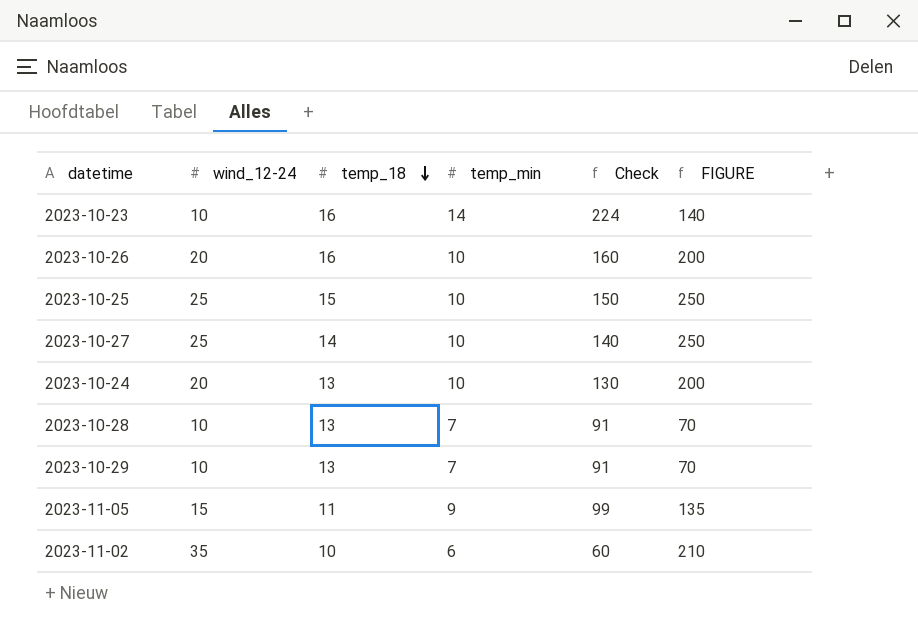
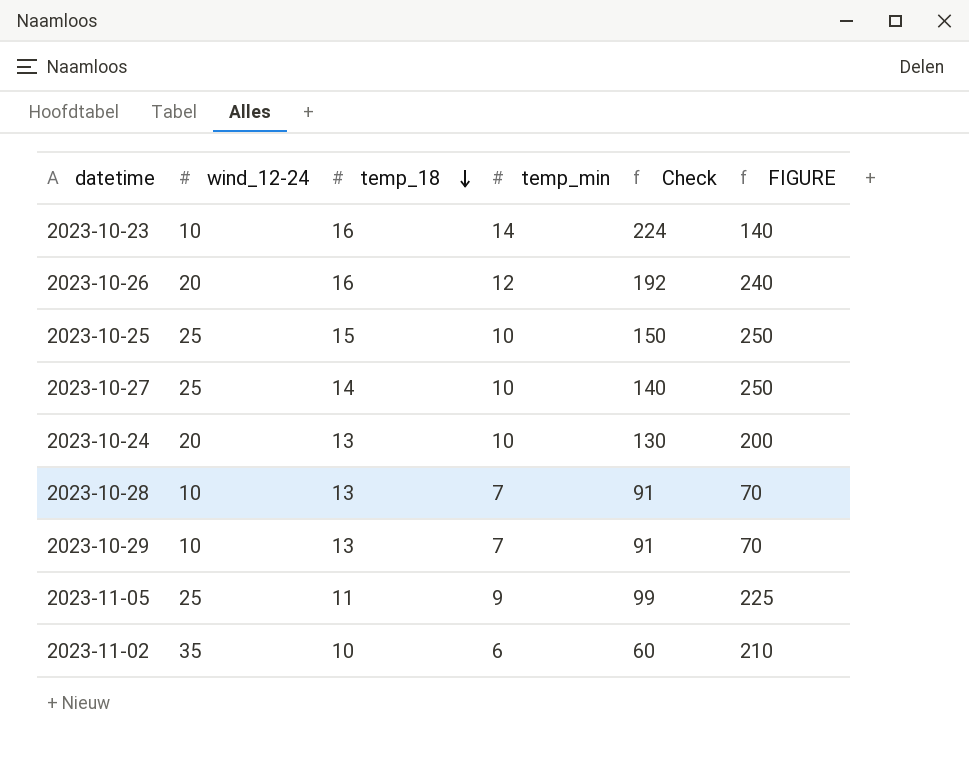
2023-10-26 | temp_min: 10 -> 12
2023-10-26 | Check: 160 -> 192
2023-10-26 | FIGURE: 200 -> 240
2023-11-05 | wind_12-24: 15 -> 25
2023-11-05 | FIGURE: 135 -> 225

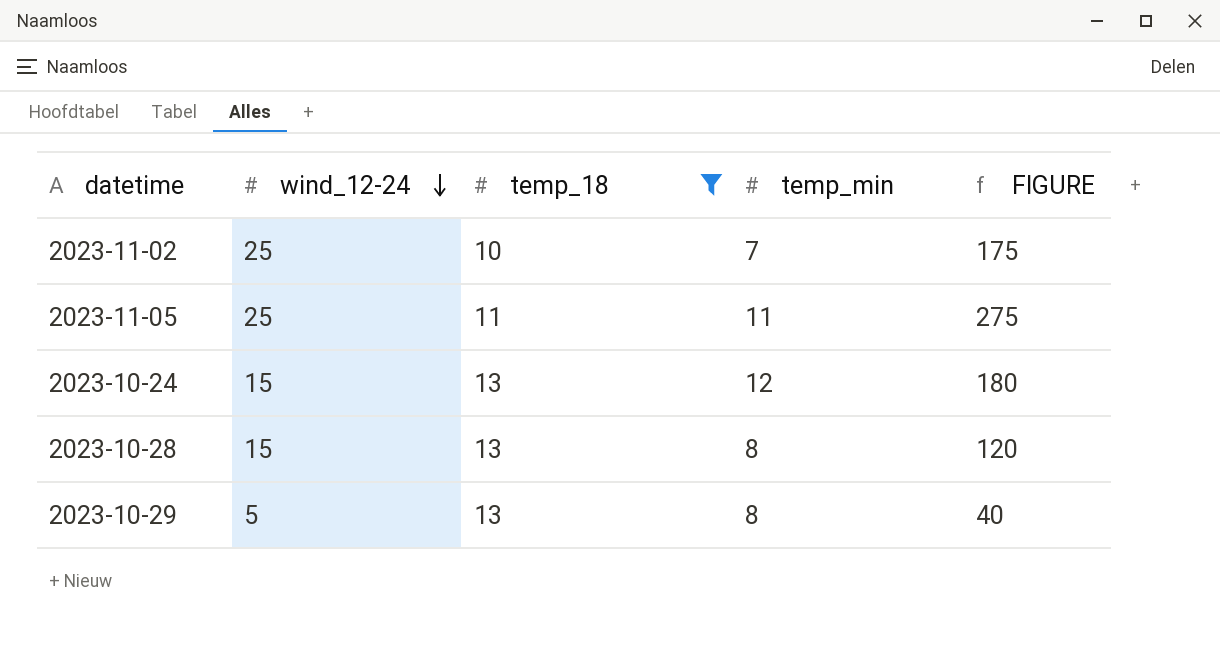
filter: none -> temp_18 <= 13
row order: temp_18 descending -> wind_12-24 descending
column Check | formula: [temp_18] * [temp_min] -> none
2023-11-02 | wind_12-24: 35 -> 25
2023-11-02 | temp_min: 6 -> 7
2023-11-02 | FIGURE: 210 -> 175
2023-11-05 | temp_min: 9 -> 11
2023-11-05 | FIGURE: 225 -> 275
2023-10-24 | wind_12-24: 20 -> 15
2023-10-24 | temp_min: 10 -> 12
2023-10-24 | FIGURE: 200 -> 180
2023-10-28 | wind_12-24: 10 -> 15
2023-10-28 | temp_min: 7 -> 8
2023-10-28 | FIGURE: 70 -> 120
2023-10-29 | wind_12-24: 10 -> 5
2023-10-29 | temp_min: 7 -> 8
2023-10-29 | FIGURE: 70 -> 40

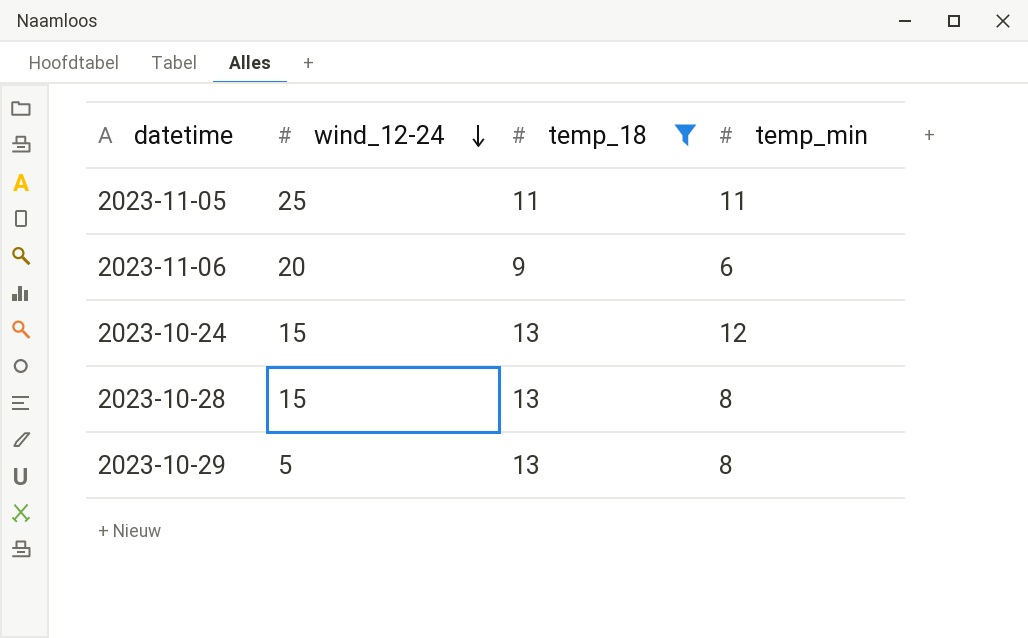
column FIGURE | formula: [wind_12-24] * [temp_min] -> none
row 2023-11-02: 25 | 10 | 7 | 175 -> none
row 2023-11-06: none -> 20 | 9 | 6

